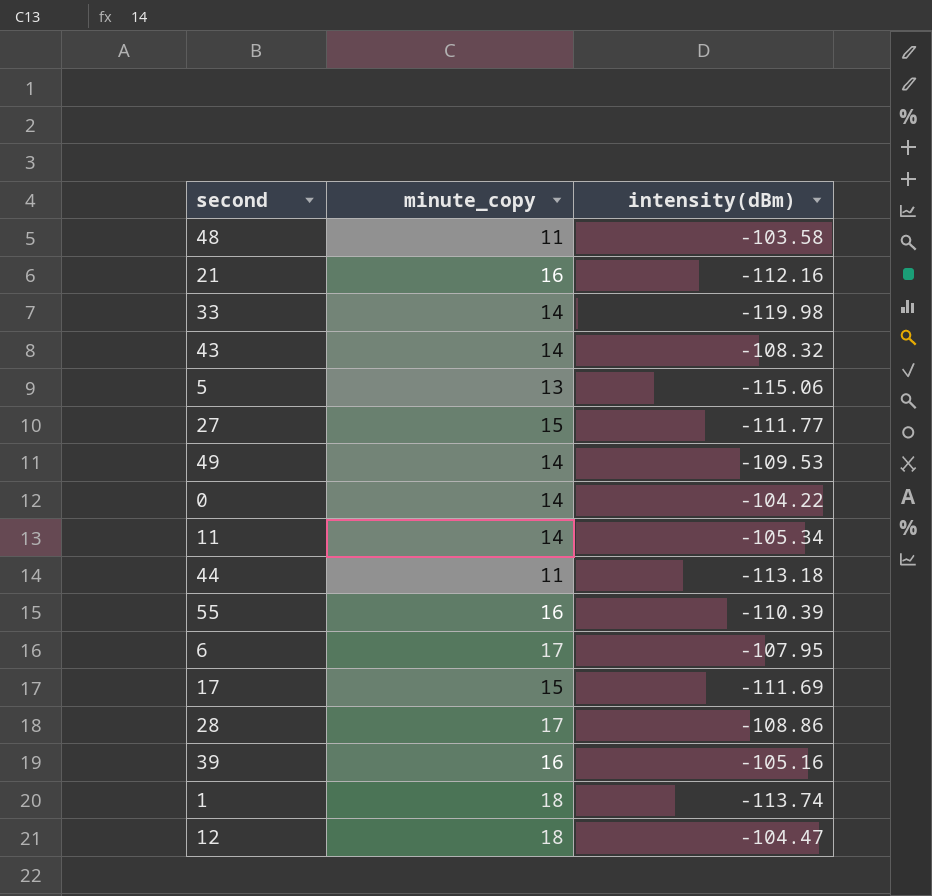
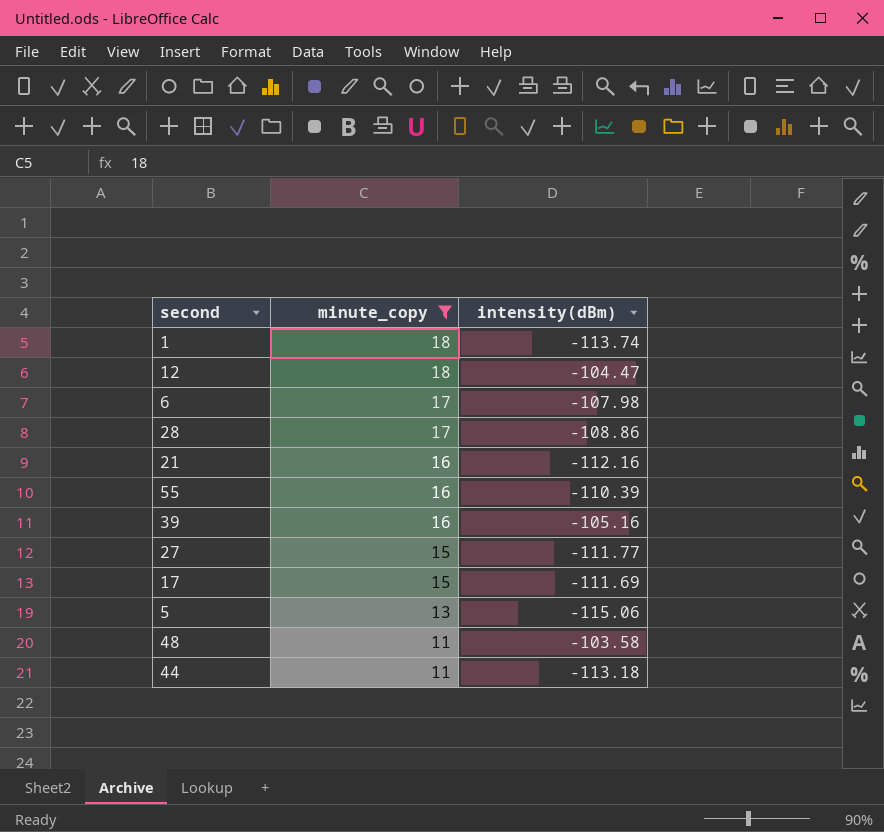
filter: none -> minute_copy != 14
row order: none -> minute_copy descending
6 | intensity(dBm): -107.95 -> -107.98

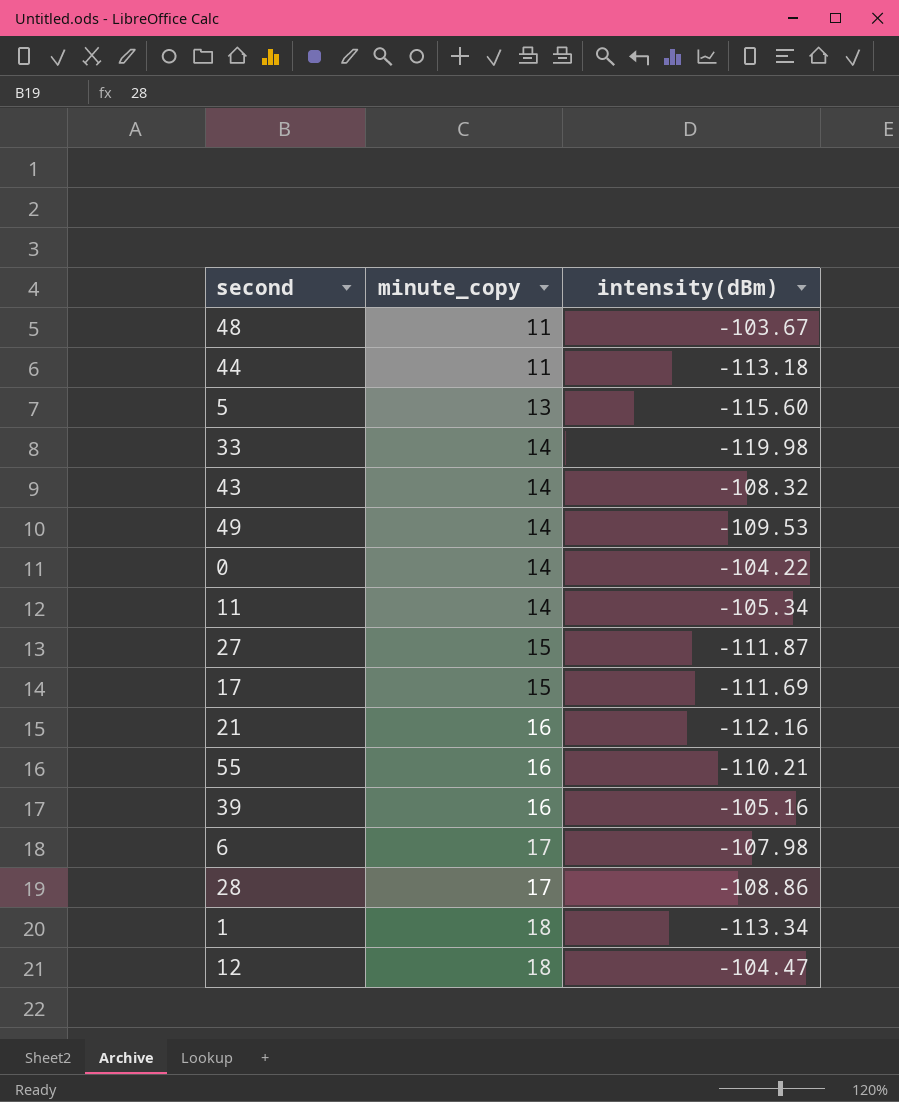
filter: minute_copy != 14 -> none
row order: minute_copy descending -> minute_copy ascending
48 | intensity(dBm): -103.58 -> -103.67
5 | intensity(dBm): -115.06 -> -115.60
27 | intensity(dBm): -111.77 -> -111.87
55 | intensity(dBm): -110.39 -> -110.21
1 | intensity(dBm): -113.74 -> -113.34

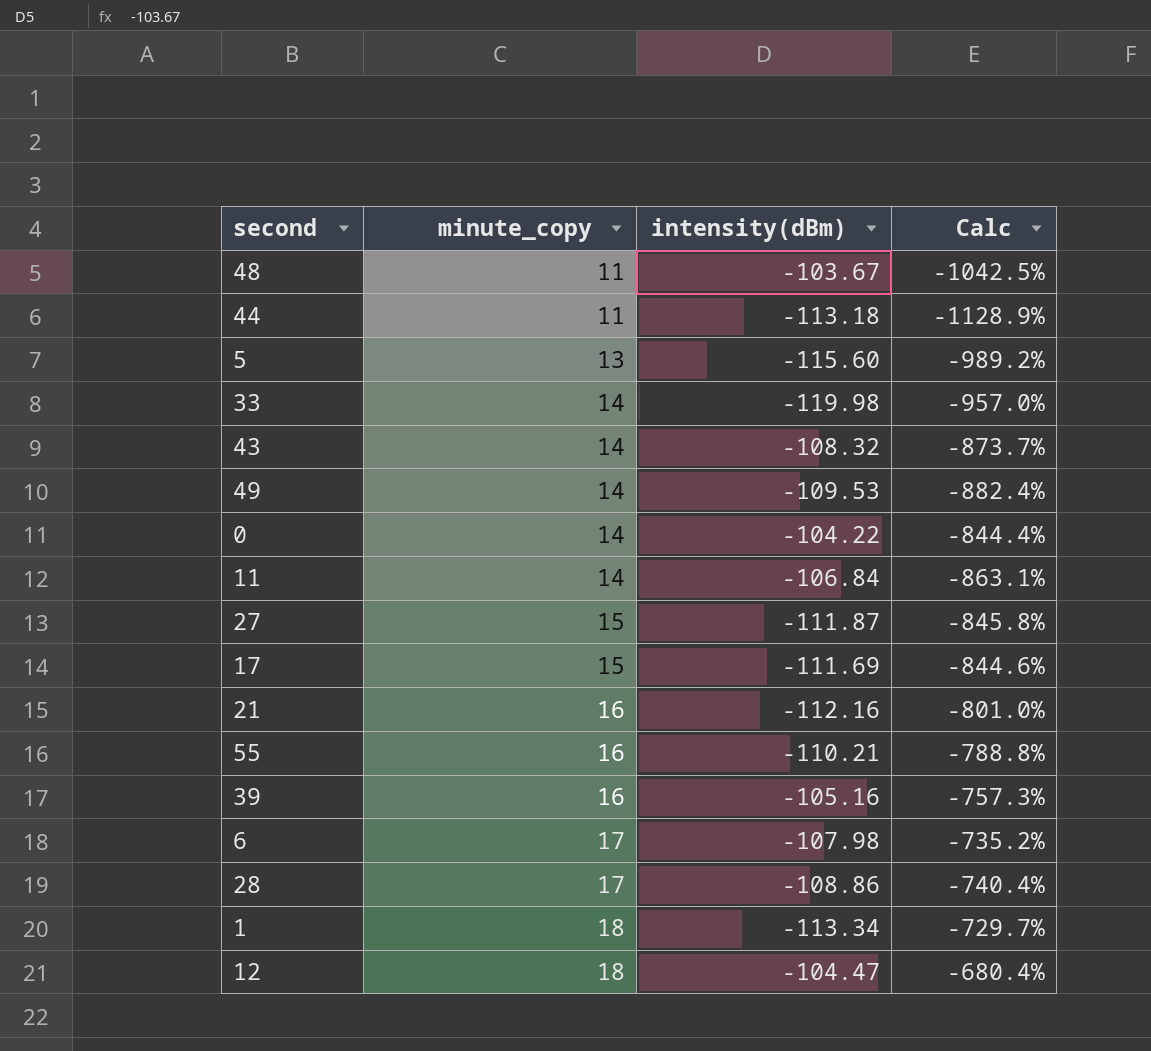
column Calc | formula: none -> ([intensity(dBm)] - [minute_copy]) / [minute_copy]
11 | intensity(dBm): -105.34 -> -106.84

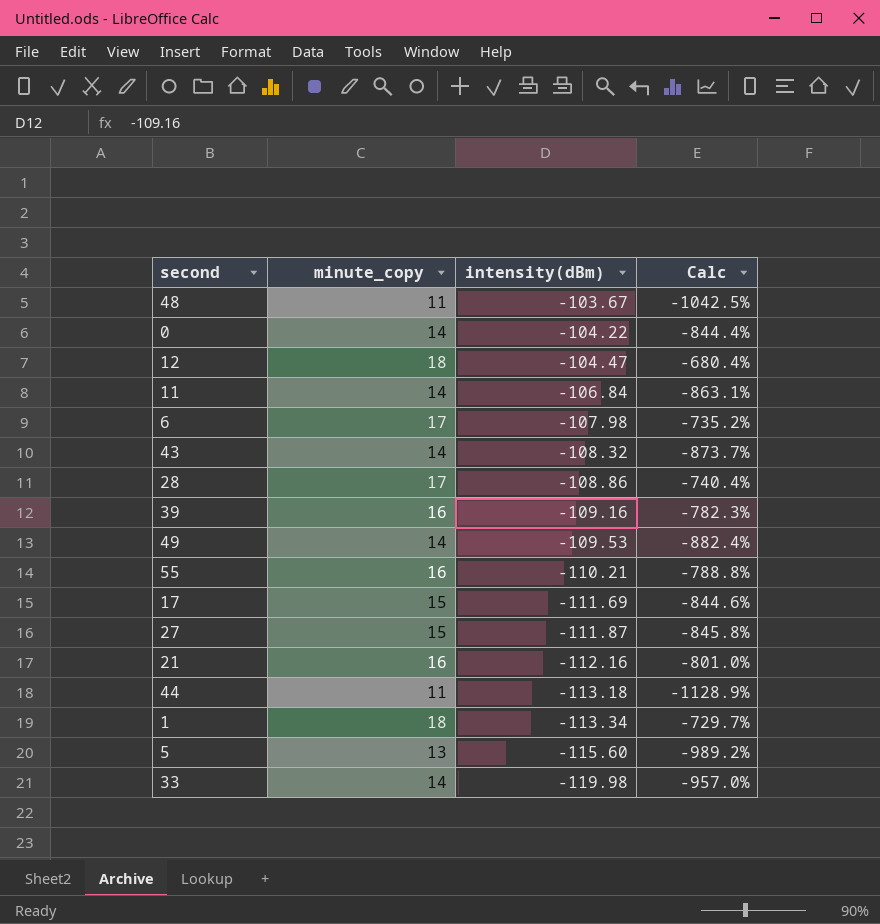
row order: minute_copy ascending -> intensity(dBm) descending
39 | intensity(dBm): -105.16 -> -109.16
39 | Calc: -757.3% -> -782.3%

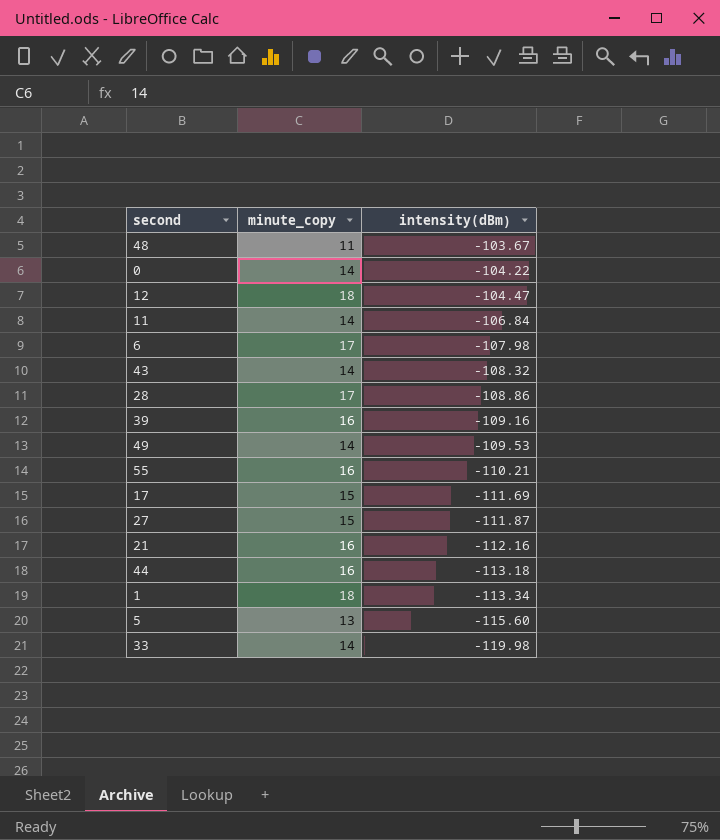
column Calc | formula: ([intensity(dBm)] - [minute_copy]) / [minute_copy] -> none
44 | minute_copy: 11 -> 16

